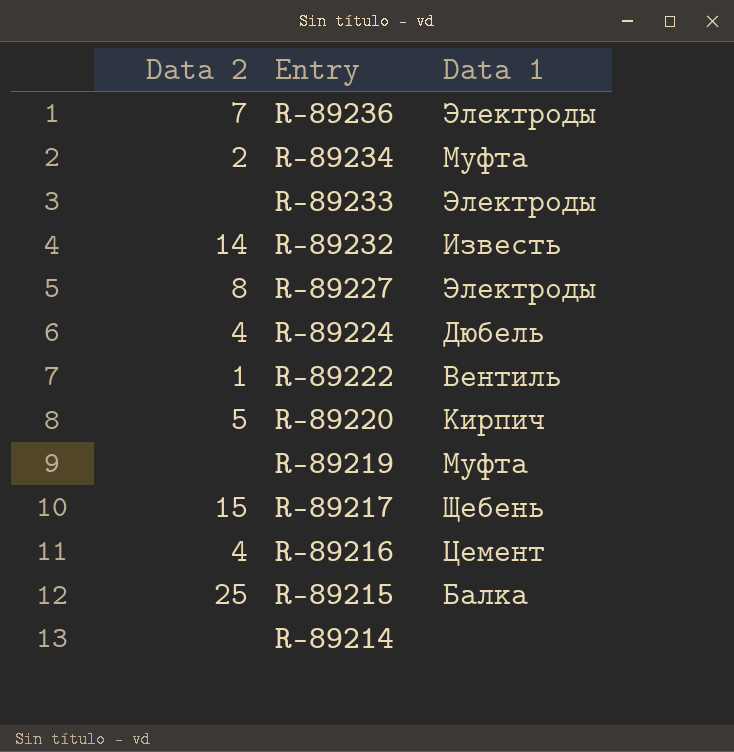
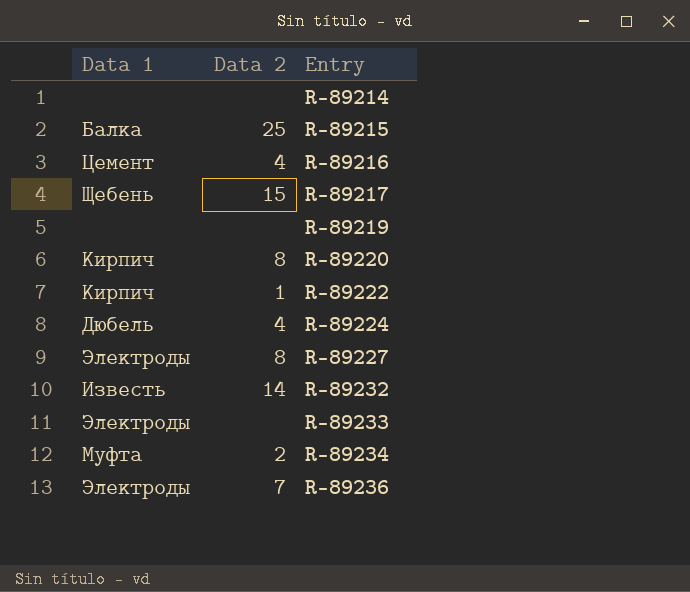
row order: Entry descending -> Entry ascending
column Data 1 | position: 3 -> 1
R-89219 | Data 1: Муфта -> none
R-89220 | Data 2: 5 -> 8
R-89222 | Data 1: Вентиль -> Кирпич

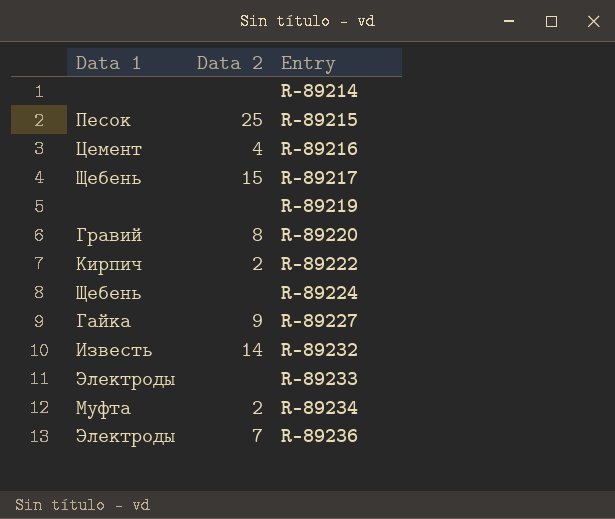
R-89215 | Data 1: Балка -> Песок
R-89220 | Data 1: Кирпич -> Гравий
R-89222 | Data 2: 1 -> 2
R-89224 | Data 1: Дюбель -> Щебень
R-89224 | Data 2: 4 -> none
R-89227 | Data 1: Электроды -> Гайка
R-89227 | Data 2: 8 -> 9

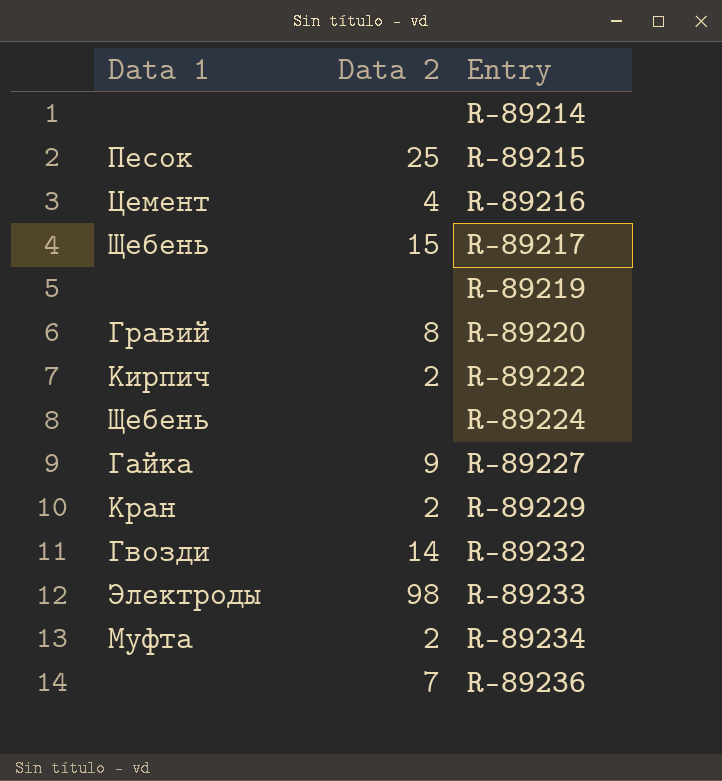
row R-89229: none -> Кран | 2
R-89232 | Data 1: Известь -> Гвозди
R-89233 | Data 2: none -> 98
R-89236 | Data 1: Электроды -> none

